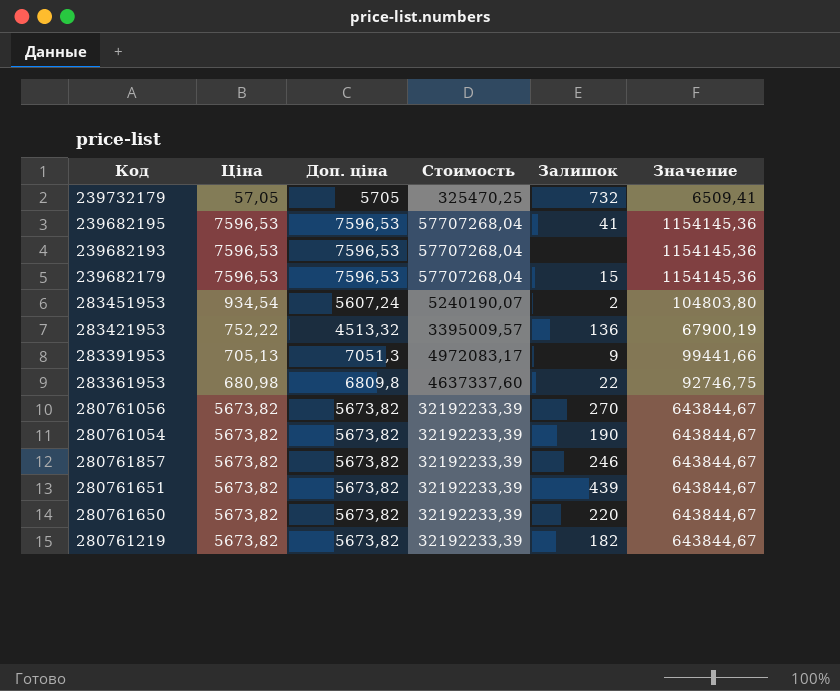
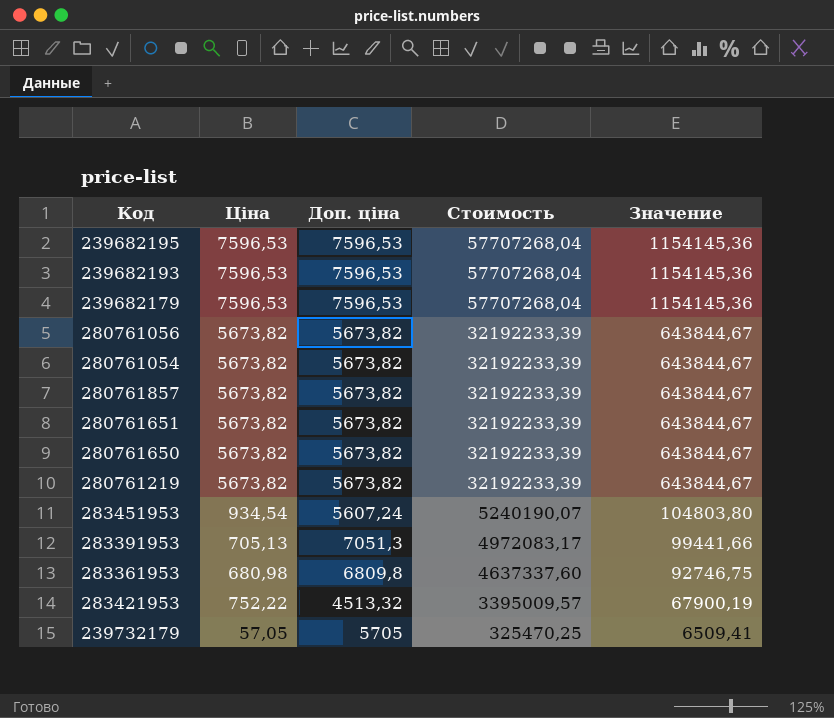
row order: none -> Стоимость descending
column Залишок | position: 5 -> none

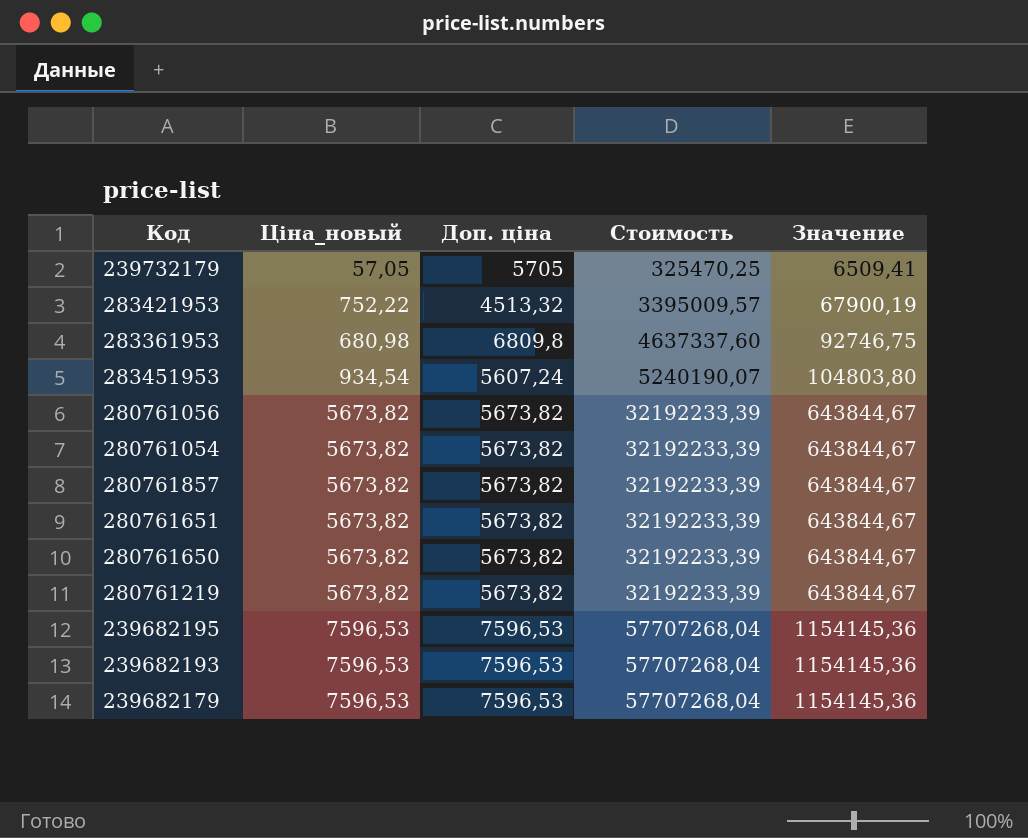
row order: Стоимость descending -> Стоимость ascending
column name: Ціна -> Ціна_новый
row 283391953: 705,13 | 7051,3 | 4972083,17 | 99441,66 -> none

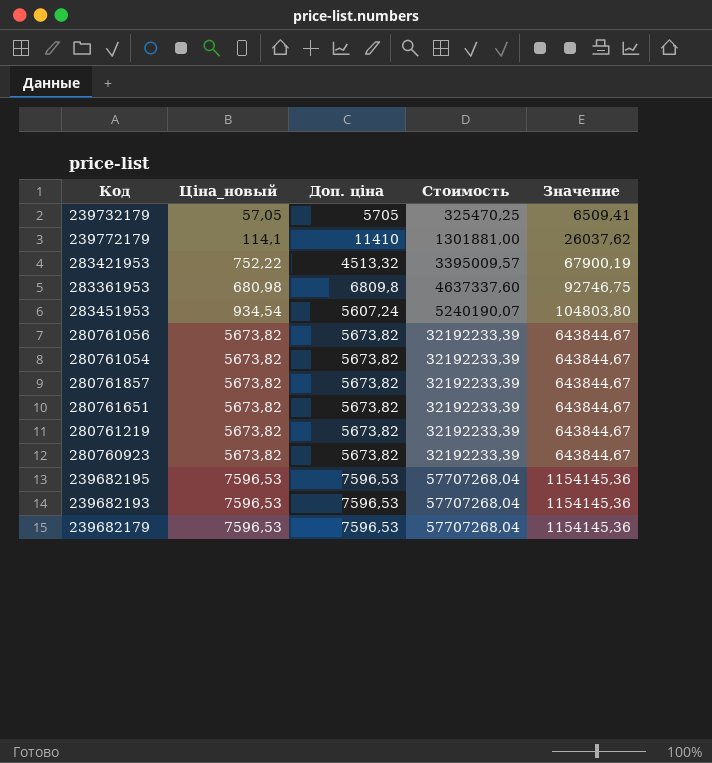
row 280761650: 5673,82 | 5673,82 | 32192233,39 | 643844,67 -> none
row 239772179: none -> 114,1 | 11410 | 1301881,00 | 26037,62
row 280760923: none -> 5673,82 | 5673,82 | 32192233,39 | 643844,67

